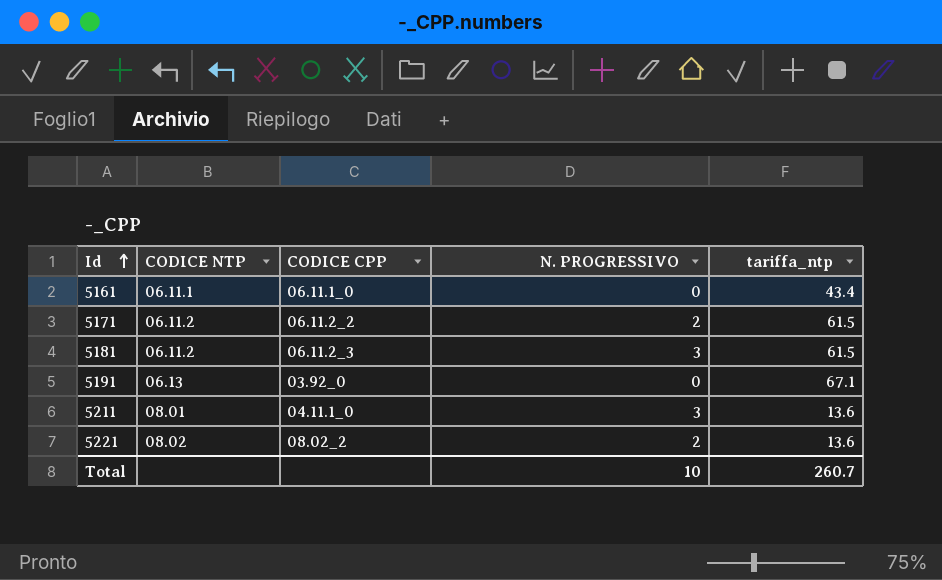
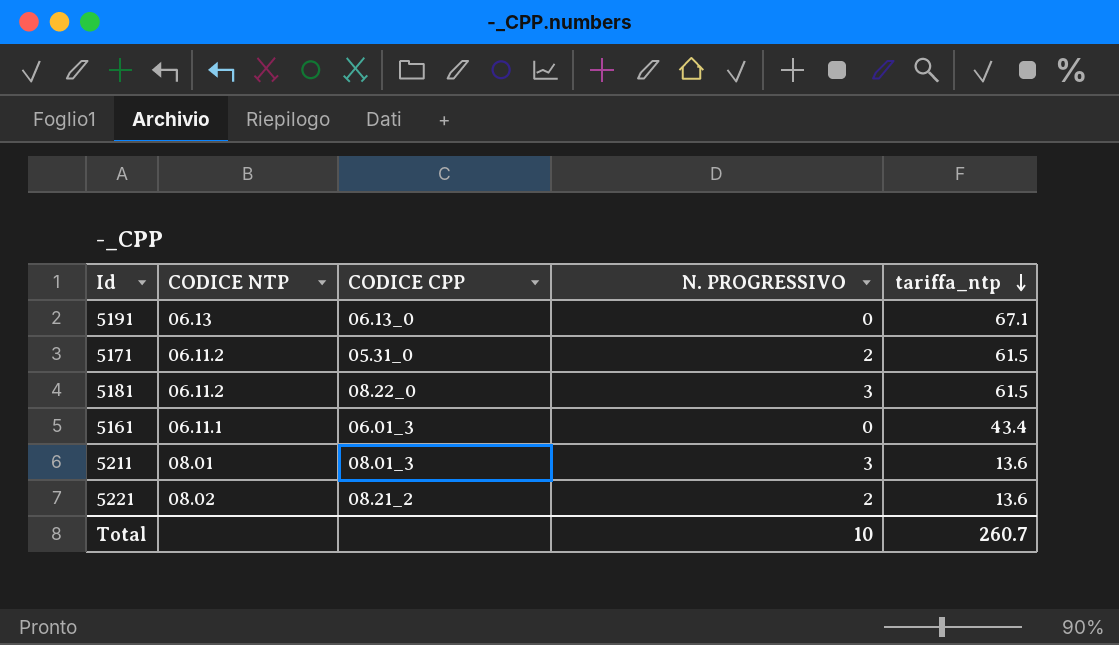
row order: Id ascending -> tariffa_ntp descending
5191 | CODICE CPP: 03.92_0 -> 06.13_0
5171 | CODICE CPP: 06.11.2_2 -> 05.31_0
5181 | CODICE CPP: 06.11.2_3 -> 08.22_0
5161 | CODICE CPP: 06.11.1_0 -> 06.01_3
5211 | CODICE CPP: 04.11.1_0 -> 08.01_3
5221 | CODICE CPP: 08.02_2 -> 08.21_2

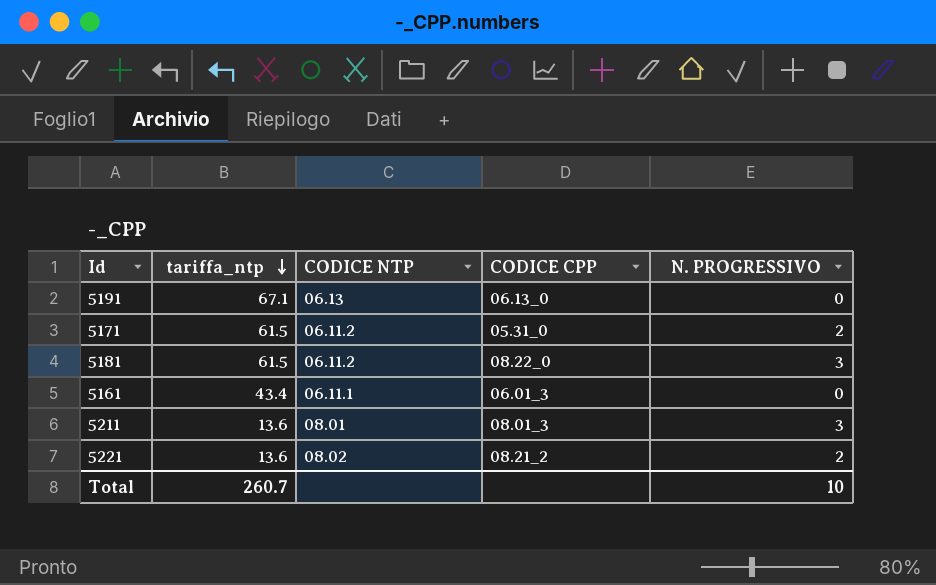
column tariffa_ntp | position: 5 -> 2

